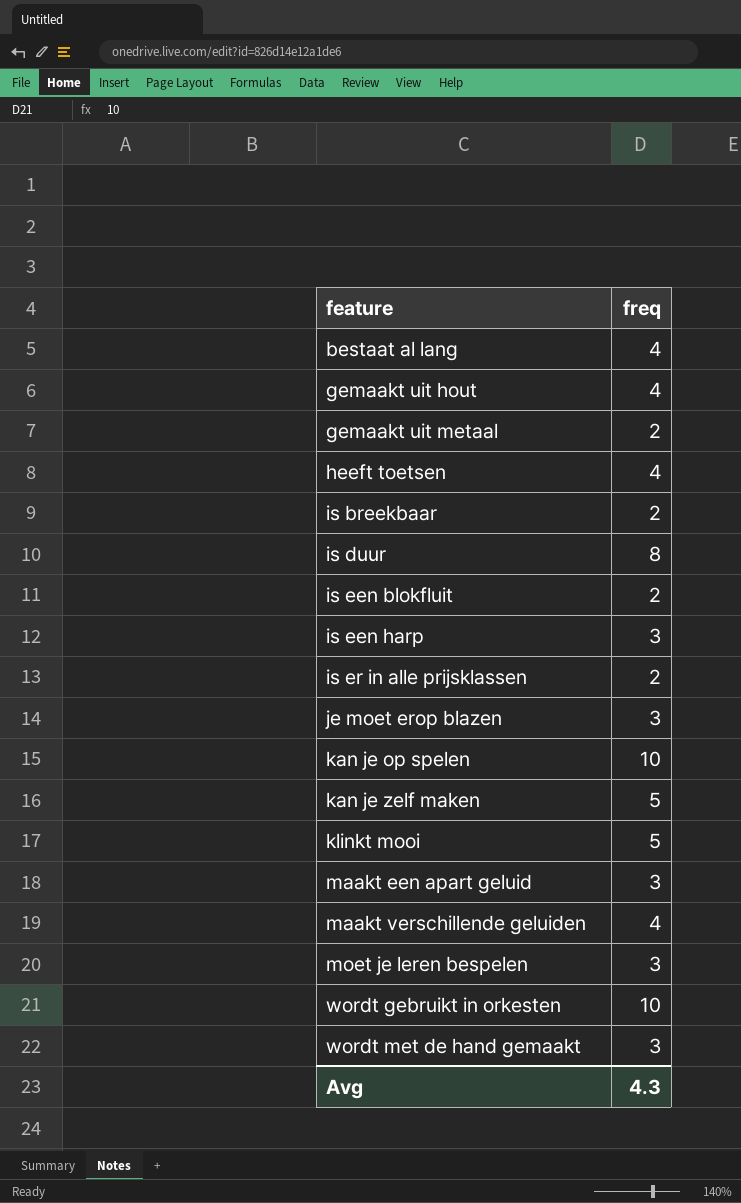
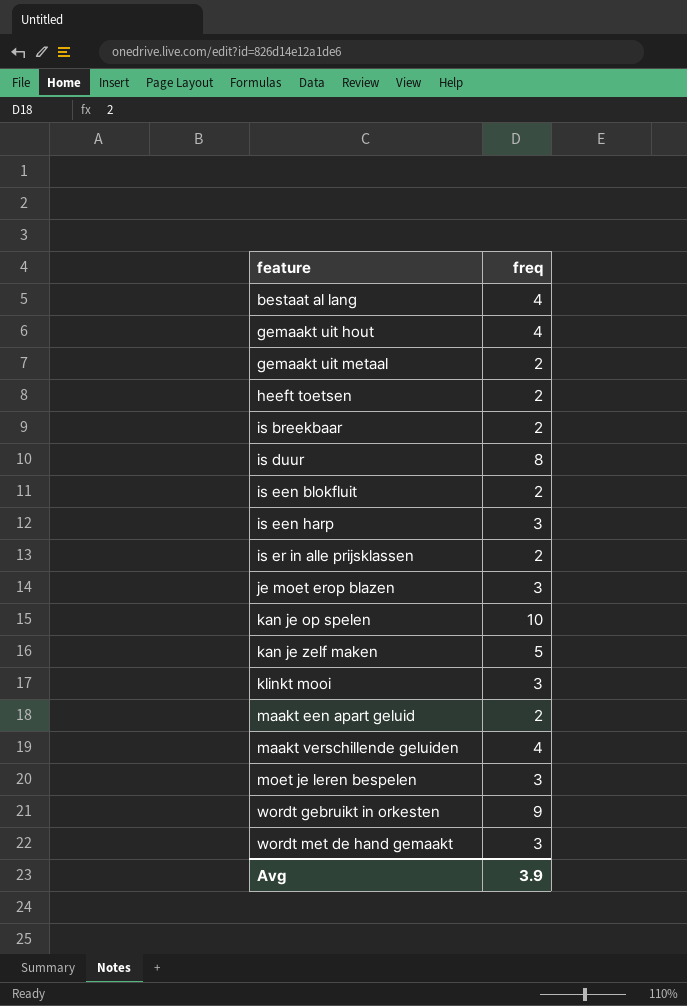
heeft toetsen | freq: 4 -> 2
klinkt mooi | freq: 5 -> 3
maakt een apart geluid | freq: 3 -> 2
wordt gebruikt in orkesten | freq: 10 -> 9
Avg | freq: 4.3 -> 3.9

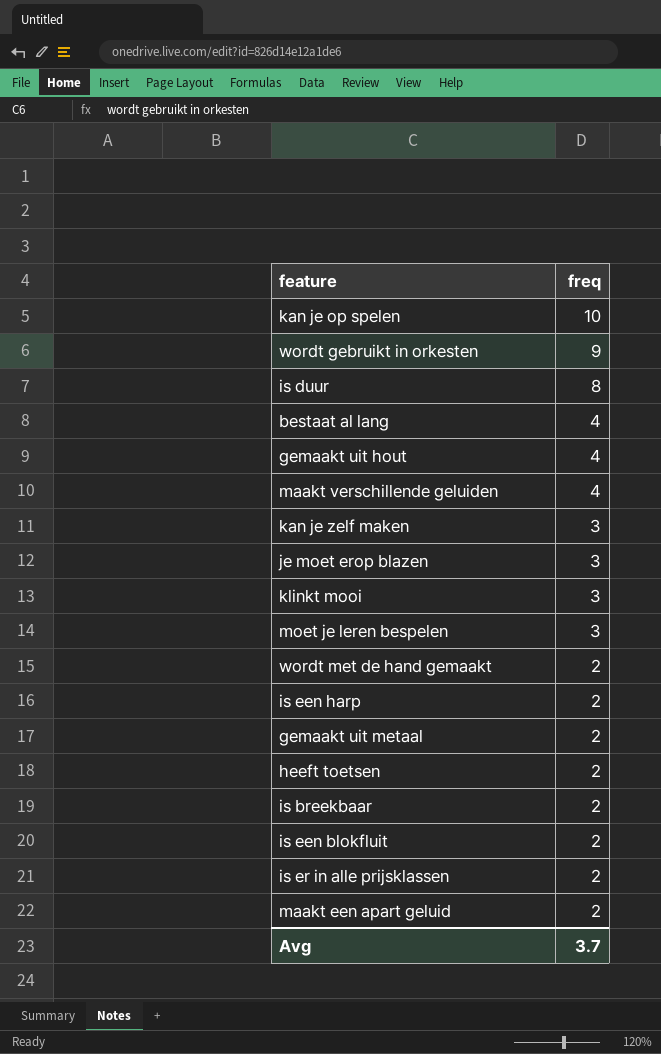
row order: feature ascending -> freq descending
kan je zelf maken | freq: 5 -> 3
wordt met de hand gemaakt | freq: 3 -> 2
is een harp | freq: 3 -> 2
Avg | freq: 3.9 -> 3.7

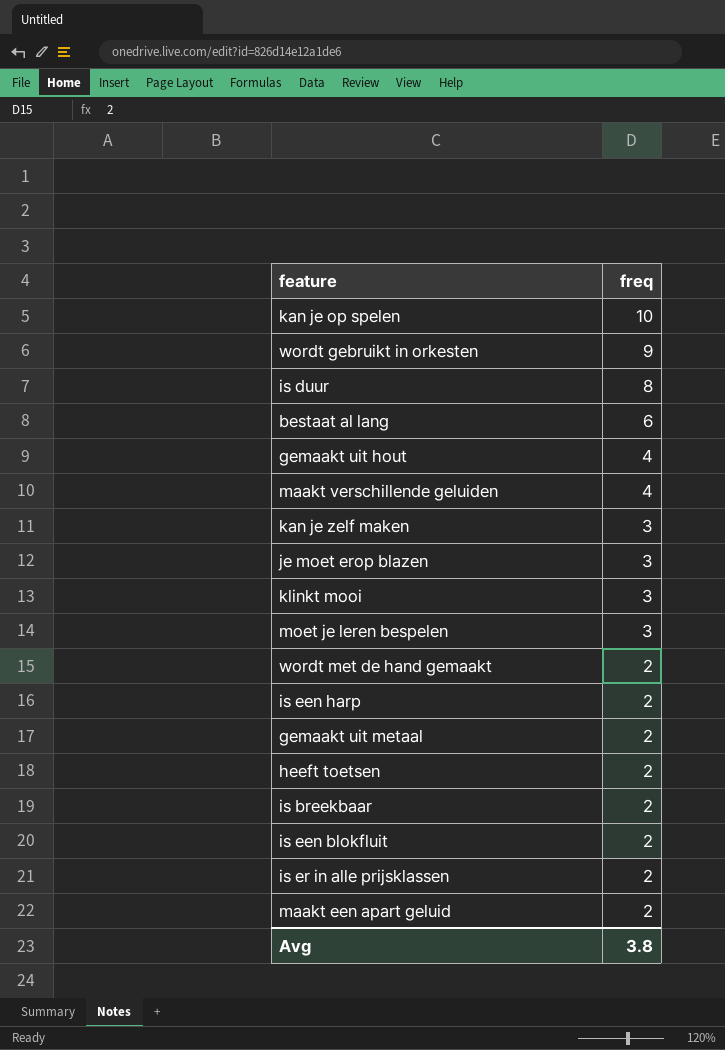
bestaat al lang | freq: 4 -> 6
Avg | freq: 3.7 -> 3.8

